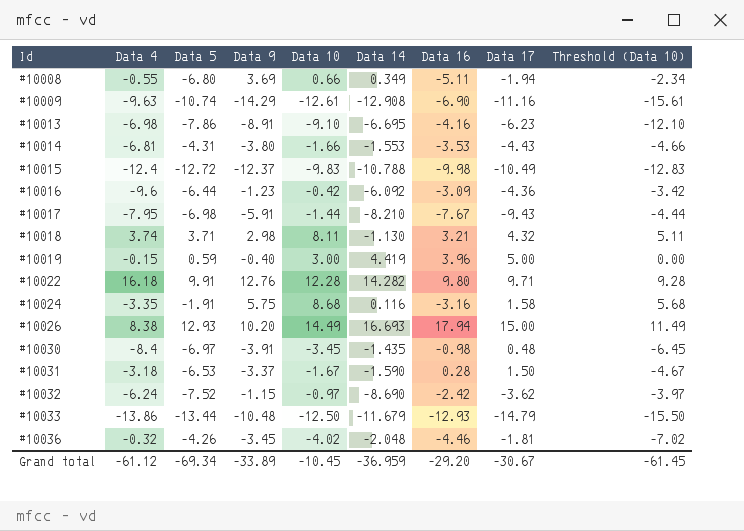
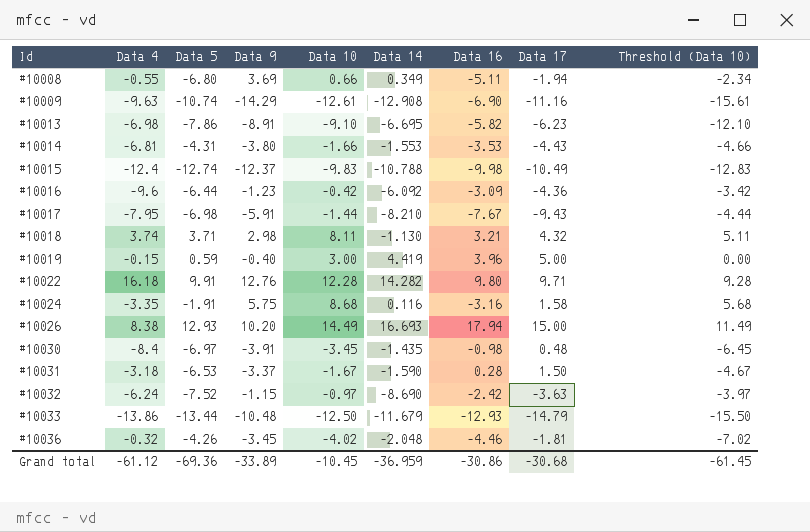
#10013 | Data 16: -4.16 -> -5.82
#10015 | Data 5: -12.72 -> -12.74
#10032 | Data 17: -3.62 -> -3.63
Grand total | Data 5: -69.34 -> -69.36
Grand total | Data 16: -29.20 -> -30.86
Grand total | Data 17: -30.67 -> -30.68

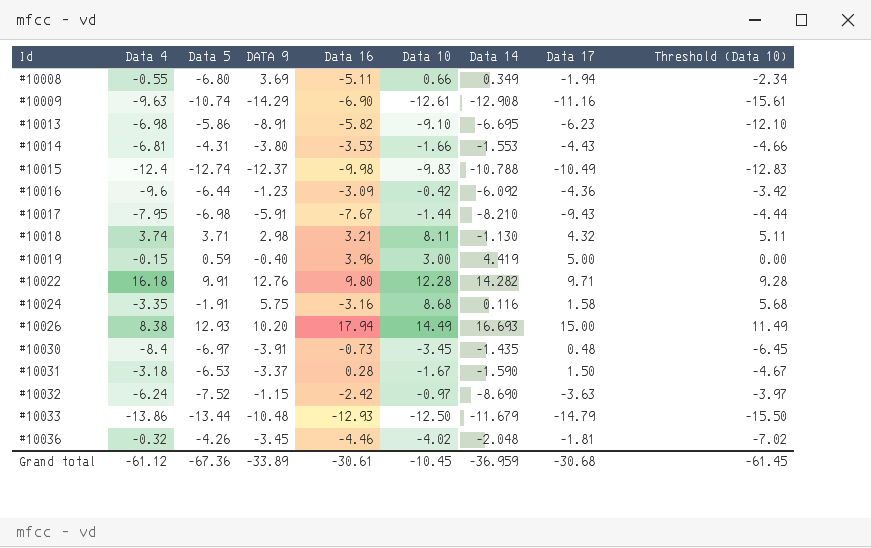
column name: Data 9 -> DATA 9
column Data 16 | position: 7 -> 5
#10013 | Data 5: -7.86 -> -5.86
#10030 | Data 16: -0.98 -> -0.73
Grand total | Data 5: -69.36 -> -67.36
Grand total | Data 16: -30.86 -> -30.61

